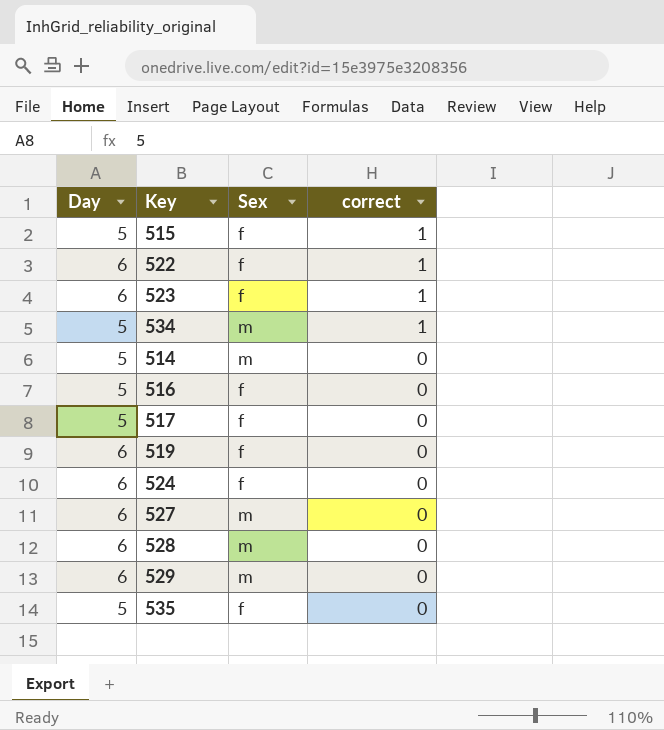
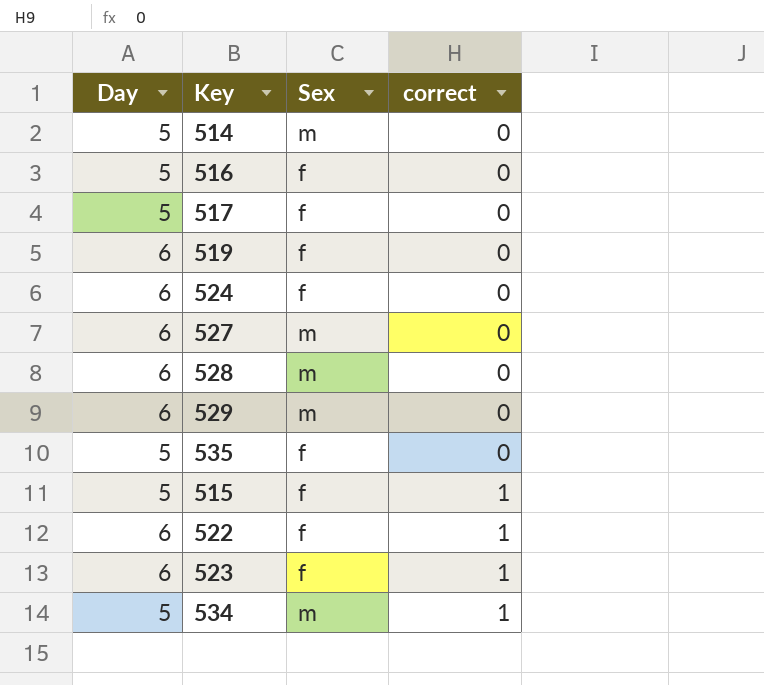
row order: correct descending -> correct ascending

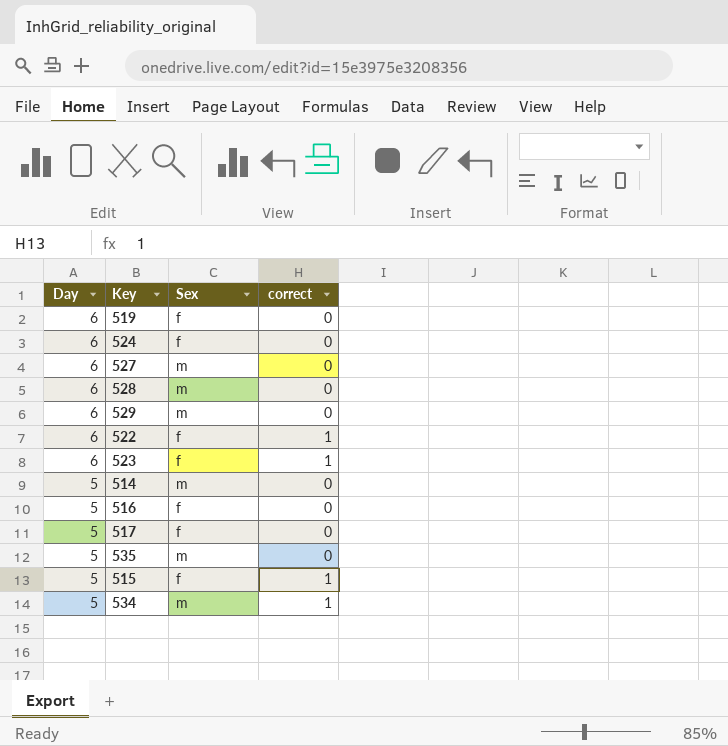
row order: correct ascending -> Day descending
535 | Sex: f -> m

